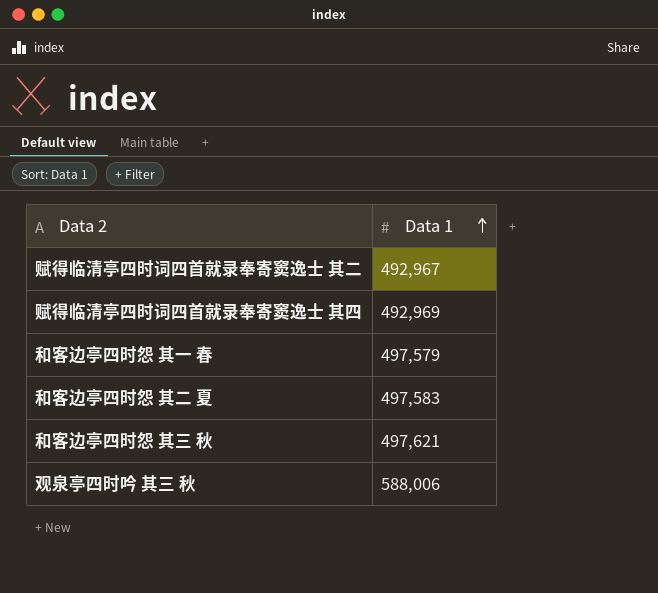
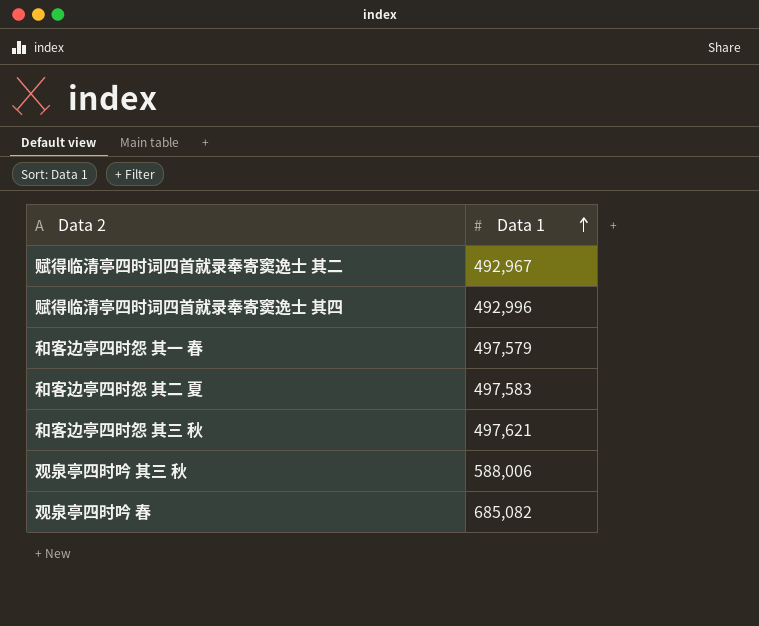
赋得临清亭四时词四首就录奉寄窦逸士 其四 | Data 1: 492,969 -> 492,996
row 观泉亭四时吟 春: none -> 685,082

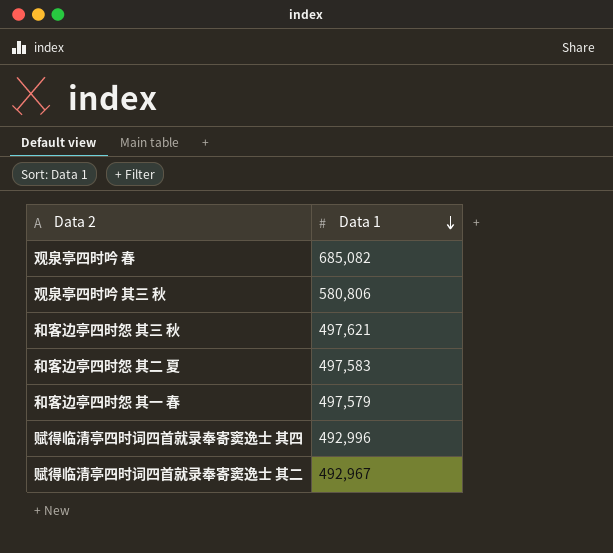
row order: Data 1 ascending -> Data 1 descending
观泉亭四时吟 其三 秋 | Data 1: 588,006 -> 580,806

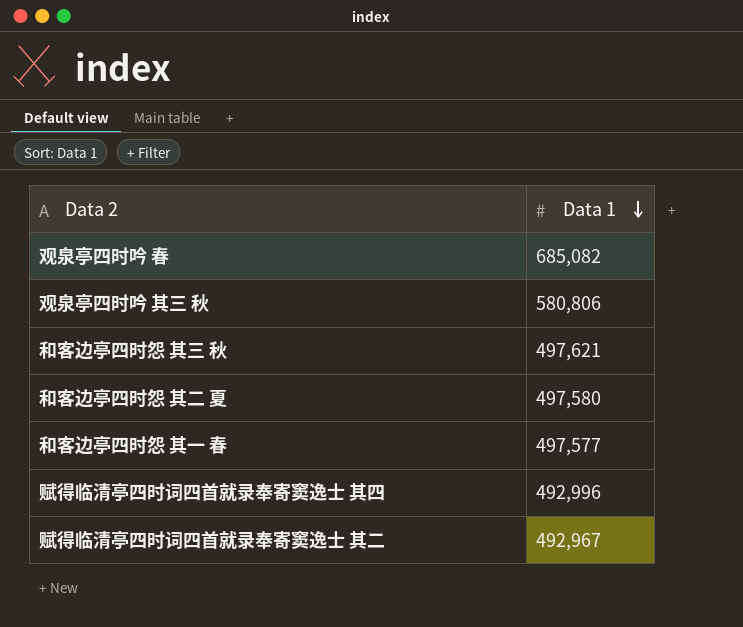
和客边亭四时怨 其二 夏 | Data 1: 497,583 -> 497,580
和客边亭四时怨 其一 春 | Data 1: 497,579 -> 497,577

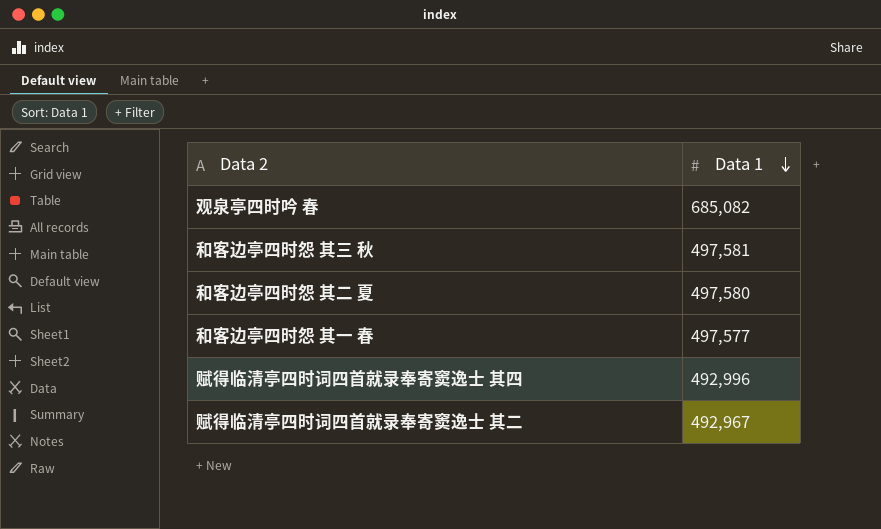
row 观泉亭四时吟 其三 秋: 580,806 -> none
和客边亭四时怨 其三 秋 | Data 1: 497,621 -> 497,581

